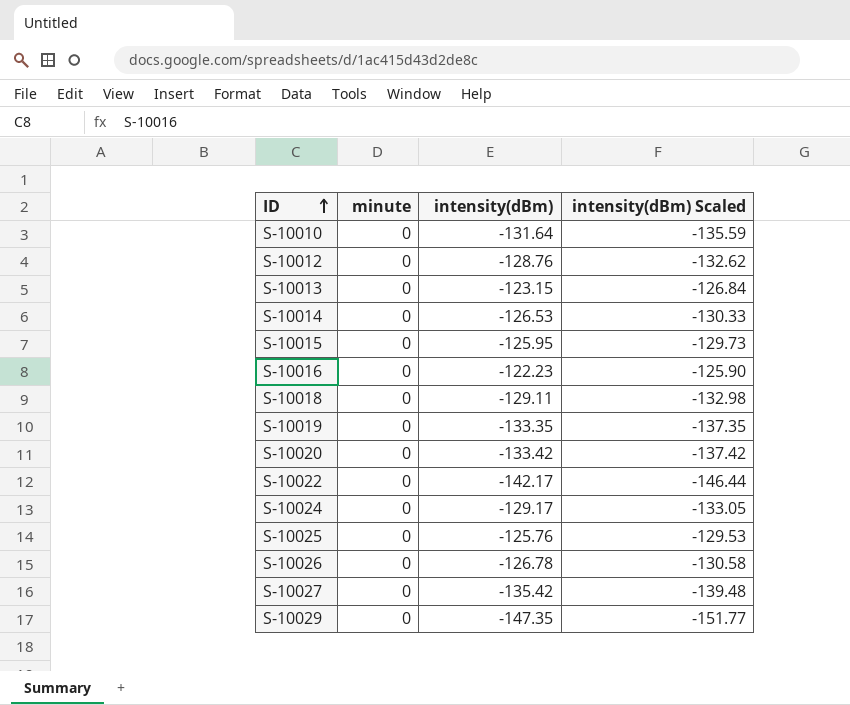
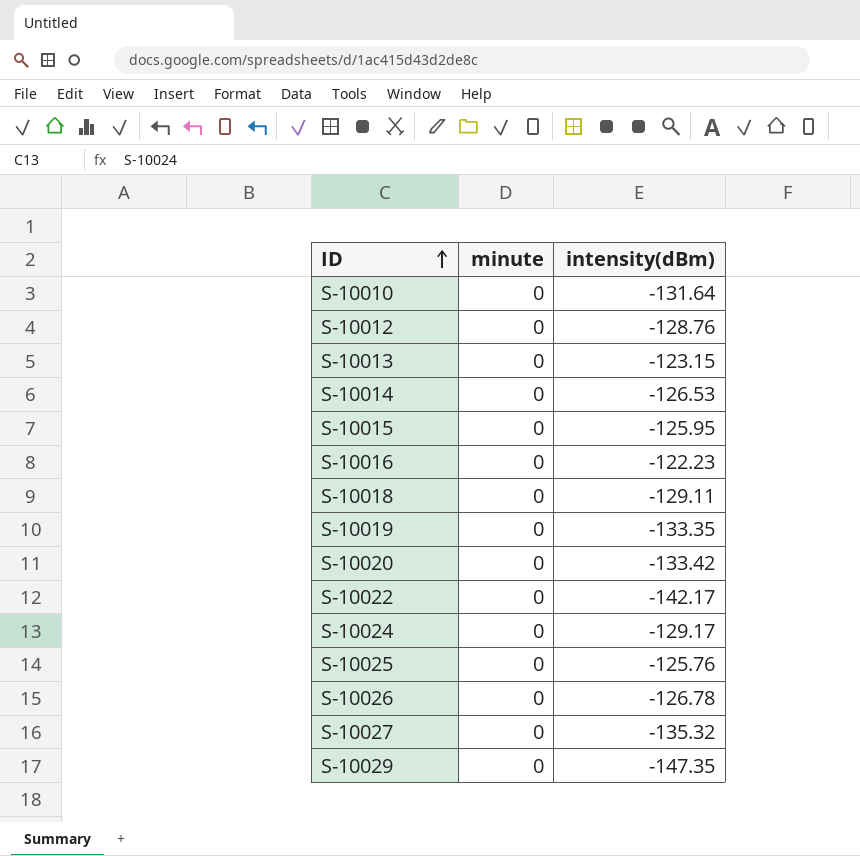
column intensity(dBm) Scaled | formula: [intensity(dBm)] * 1.03 -> none
S-10027 | intensity(dBm): -135.42 -> -135.32

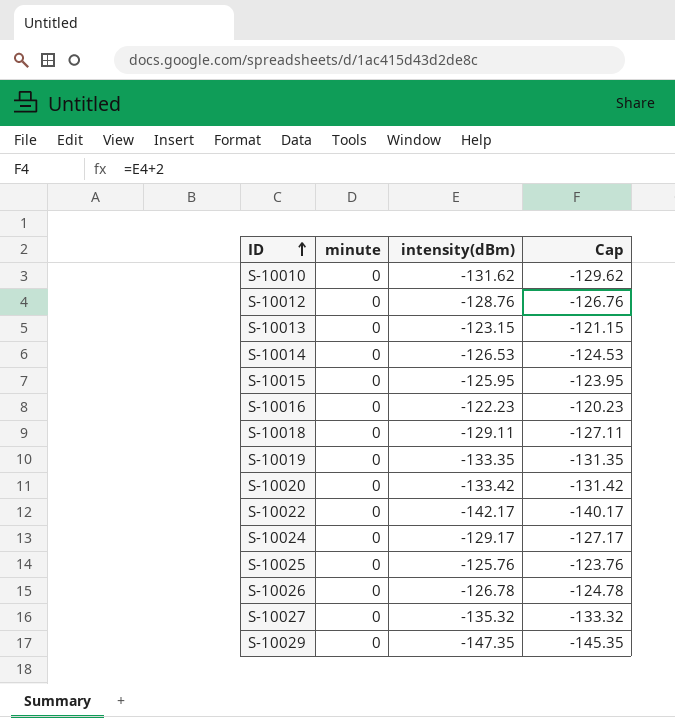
column Cap | formula: none -> [intensity(dBm)] + 2
S-10010 | intensity(dBm): -131.64 -> -131.62

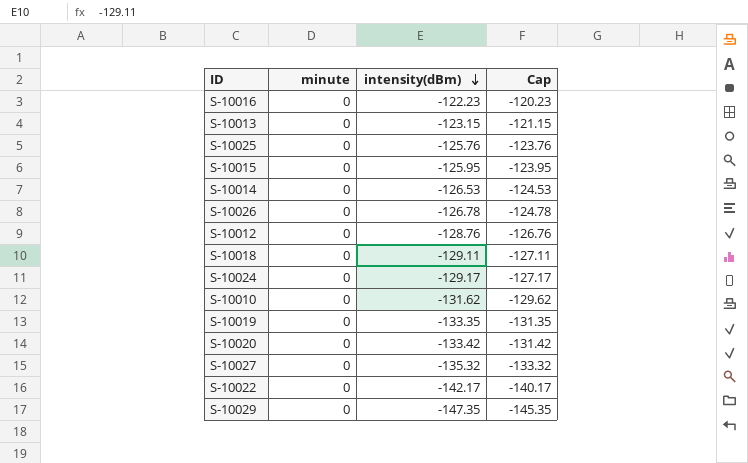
row order: ID ascending -> intensity(dBm) descending

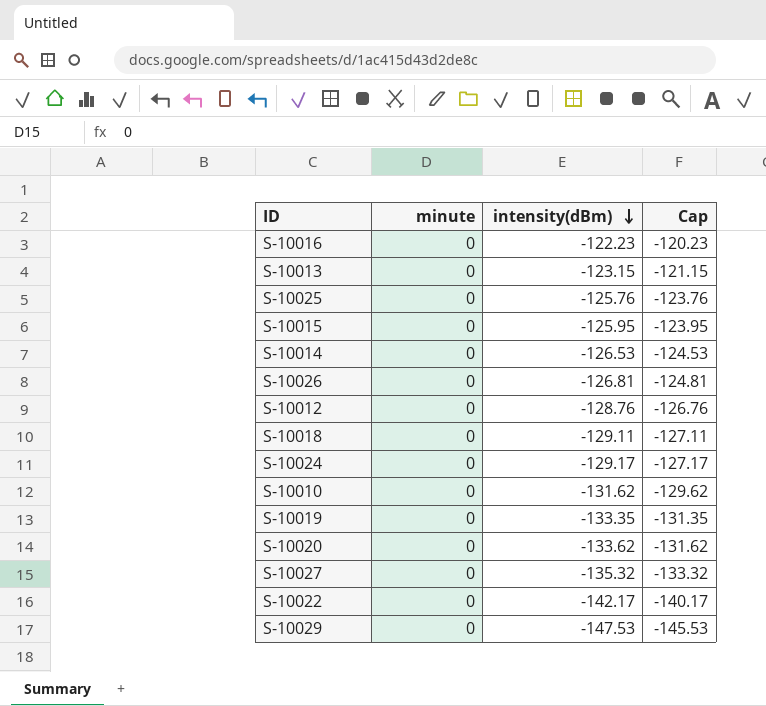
S-10026 | intensity(dBm): -126.78 -> -126.81
S-10026 | Cap: -124.78 -> -124.81
S-10020 | intensity(dBm): -133.42 -> -133.62
S-10020 | Cap: -131.42 -> -131.62
S-10029 | intensity(dBm): -147.35 -> -147.53
S-10029 | Cap: -145.35 -> -145.53

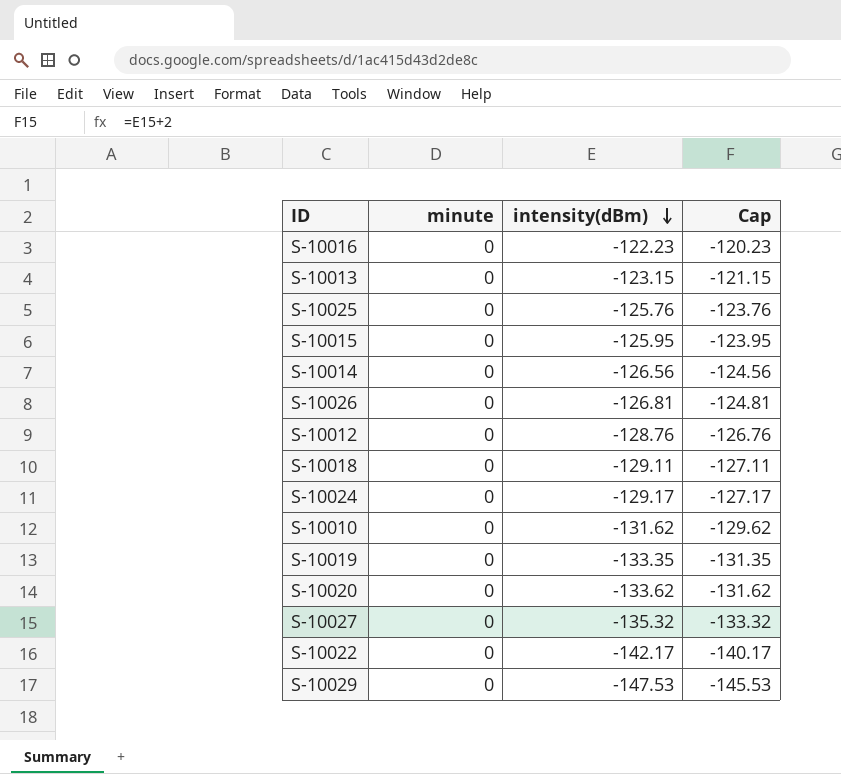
S-10014 | intensity(dBm): -126.53 -> -126.56
S-10014 | Cap: -124.53 -> -124.56

